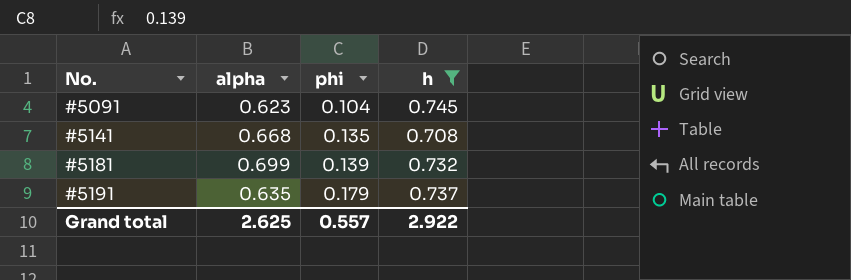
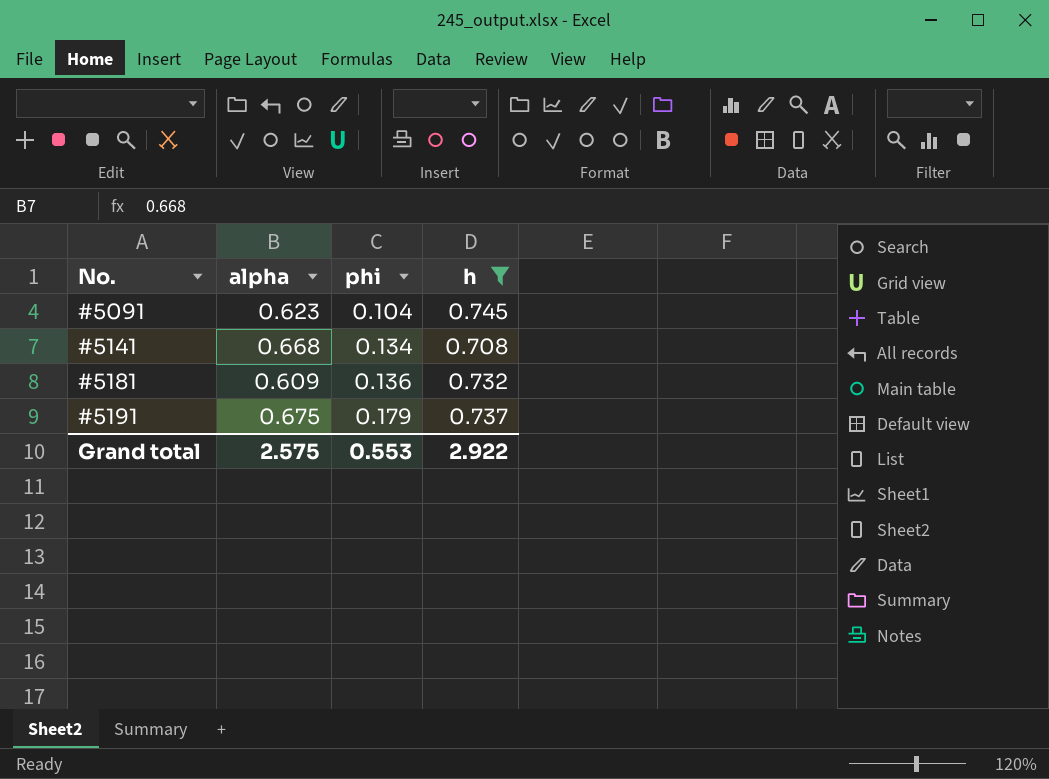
#5141 | phi: 0.135 -> 0.134
#5181 | alpha: 0.699 -> 0.609
#5181 | phi: 0.139 -> 0.136
#5191 | alpha: 0.635 -> 0.675
Grand total | alpha: 2.625 -> 2.575
Grand total | phi: 0.557 -> 0.553

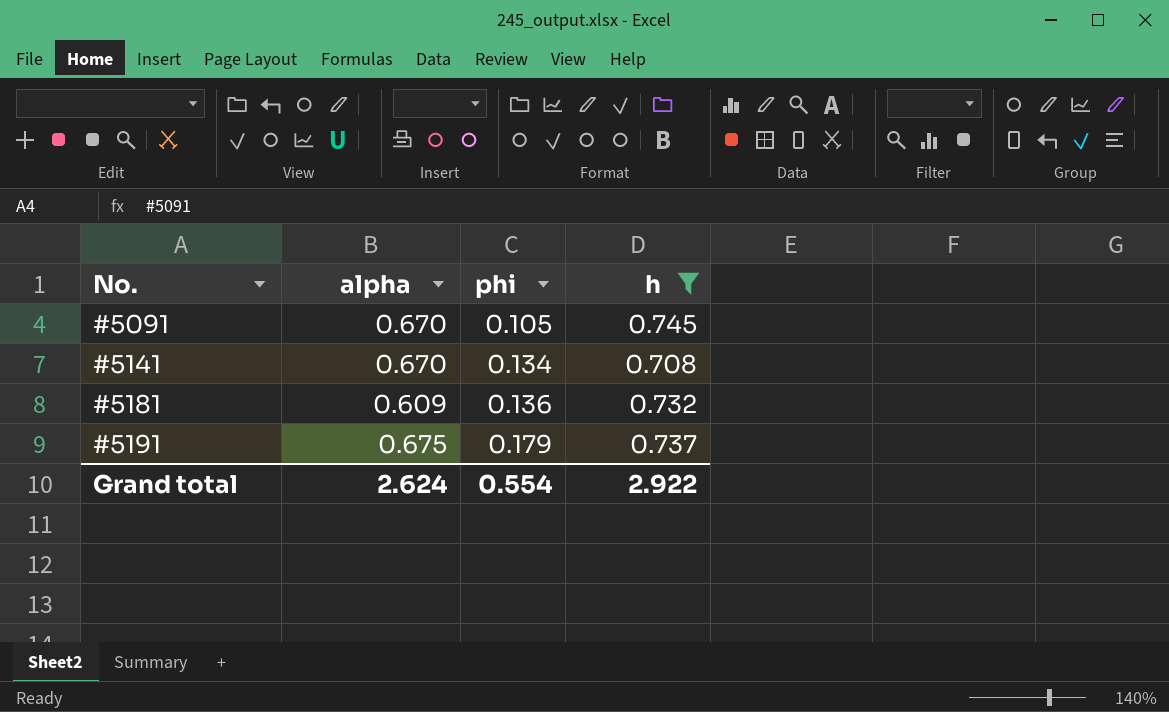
#5091 | alpha: 0.623 -> 0.670
#5091 | phi: 0.104 -> 0.105
#5141 | alpha: 0.668 -> 0.670
Grand total | alpha: 2.575 -> 2.624
Grand total | phi: 0.553 -> 0.554

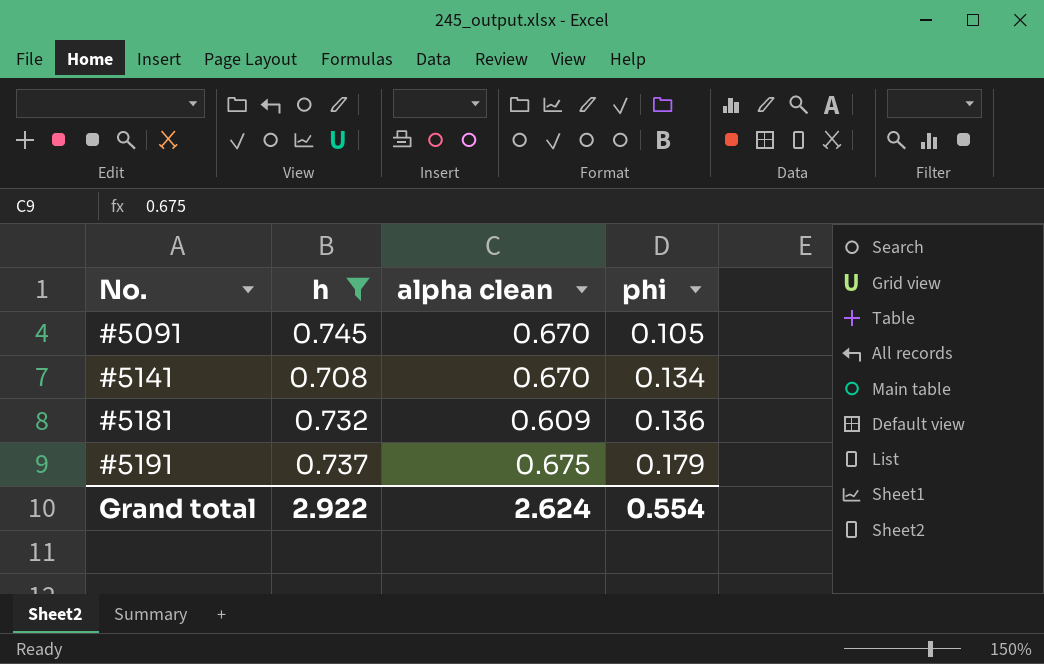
column h | position: 4 -> 2
column name: alpha -> alpha clean

